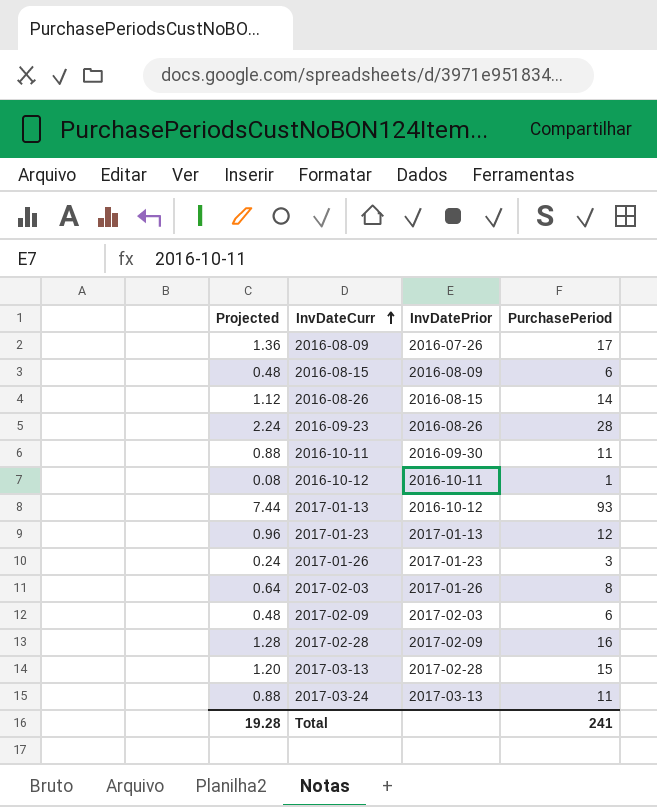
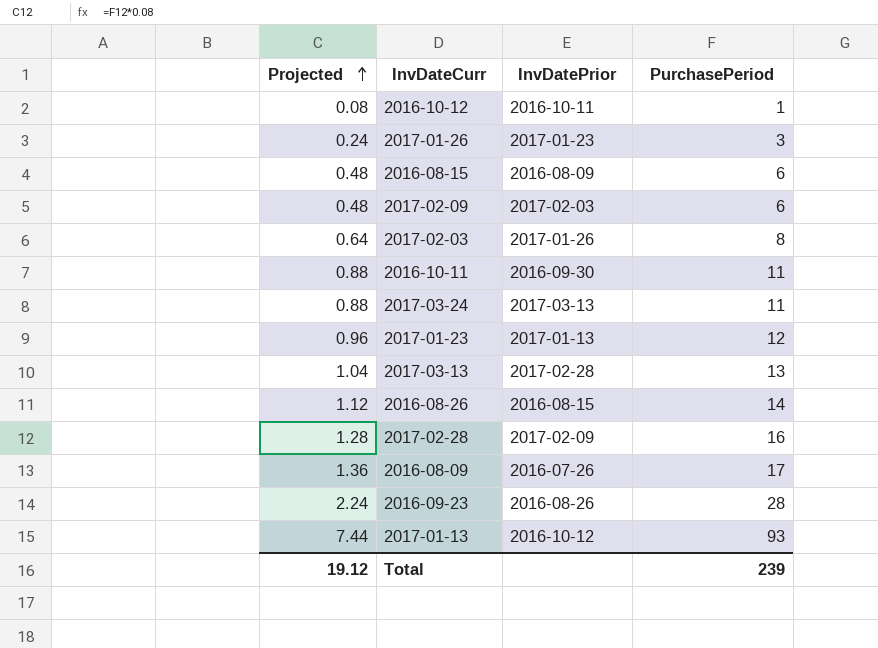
row order: InvDateCurr ascending -> Projected ascending
2017-03-13 | Projected: 1.20 -> 1.04
2017-03-13 | PurchasePeriod: 15 -> 13
Total | Projected: 19.28 -> 19.12
Total | PurchasePeriod: 241 -> 239

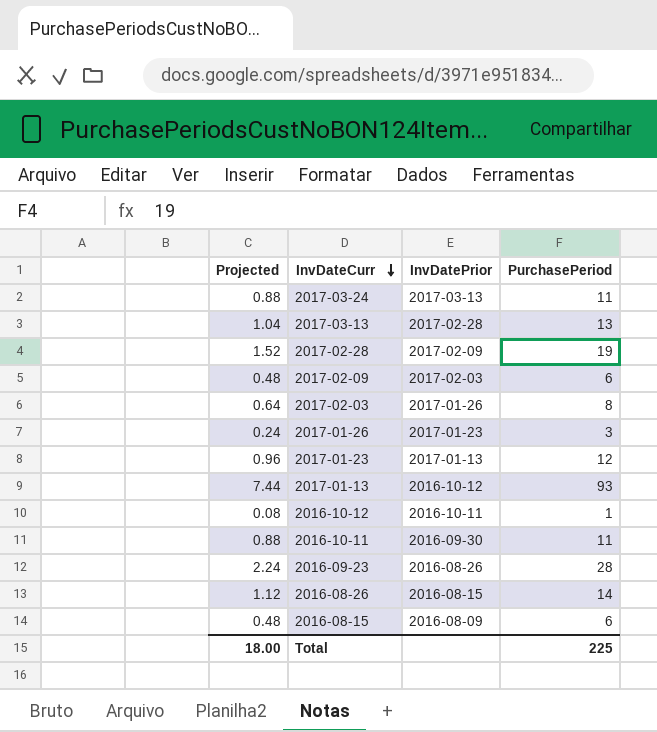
row order: Projected ascending -> InvDateCurr descending
row 2016-08-09: 1.36 | 2016-07-26 | 17 -> none
2017-02-28 | Projected: 1.28 -> 1.52
2017-02-28 | PurchasePeriod: 16 -> 19
Total | Projected: 19.12 -> 18.00
Total | PurchasePeriod: 239 -> 225

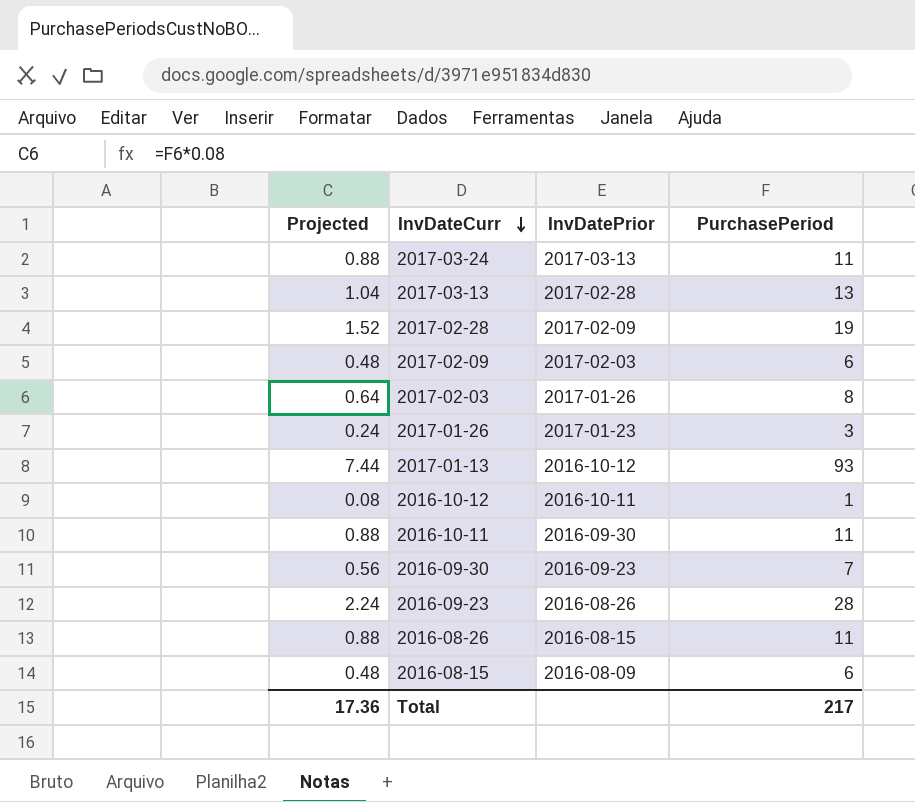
row 2017-01-23: 0.96 | 2017-01-13 | 12 -> none
row 2016-09-30: none -> 0.56 | 2016-09-23 | 7
2016-08-26 | Projected: 1.12 -> 0.88
2016-08-26 | PurchasePeriod: 14 -> 11
Total | Projected: 18.00 -> 17.36
Total | PurchasePeriod: 225 -> 217

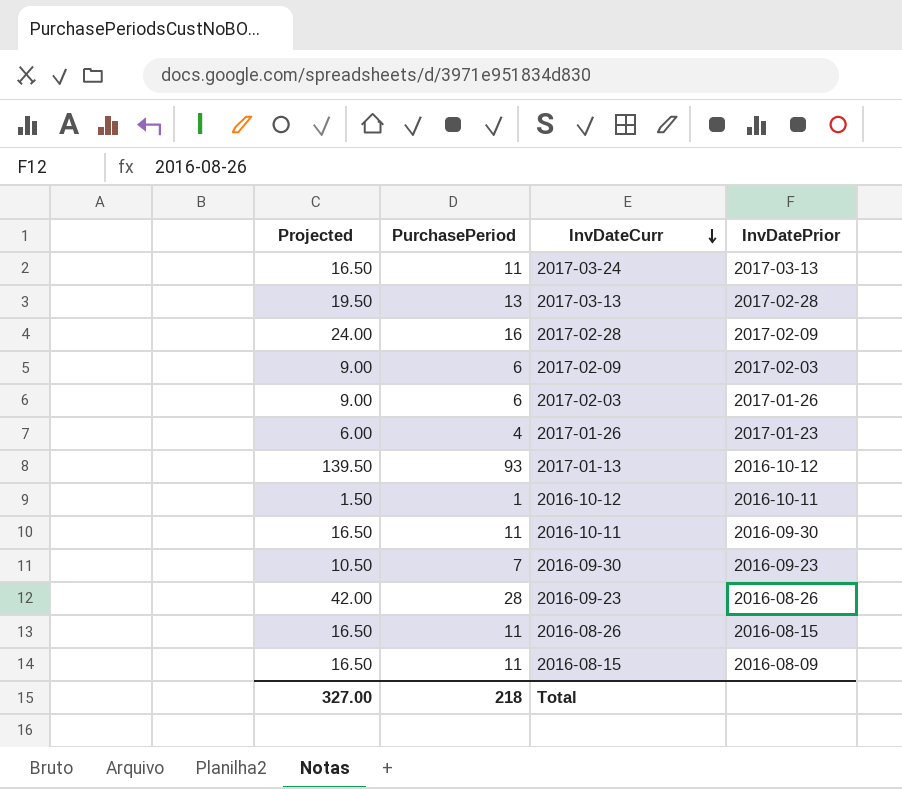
column Projected | formula: [PurchasePeriod] * 0.08 -> [PurchasePeriod] * 1.5
column PurchasePeriod | position: 4 -> 2
2017-02-28 | PurchasePeriod: 19 -> 16
2017-02-03 | PurchasePeriod: 8 -> 6
2017-01-26 | PurchasePeriod: 3 -> 4
2016-08-15 | PurchasePeriod: 6 -> 11
Total | Projected: 17.36 -> 327.00
Total | PurchasePeriod: 217 -> 218

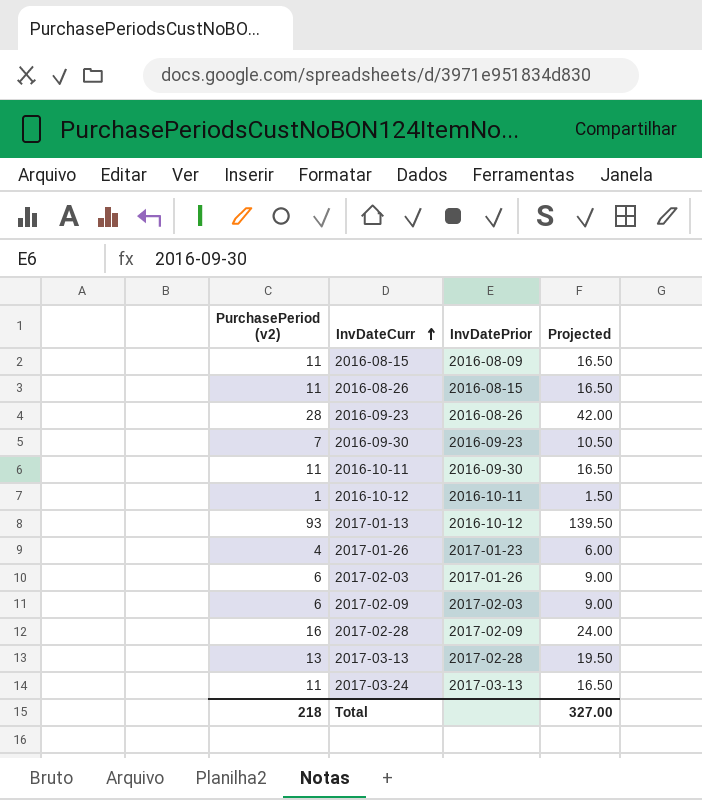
row order: InvDateCurr descending -> InvDateCurr ascending
column name: PurchasePeriod -> PurchasePeriod (v2)
column Projected | position: 1 -> 4

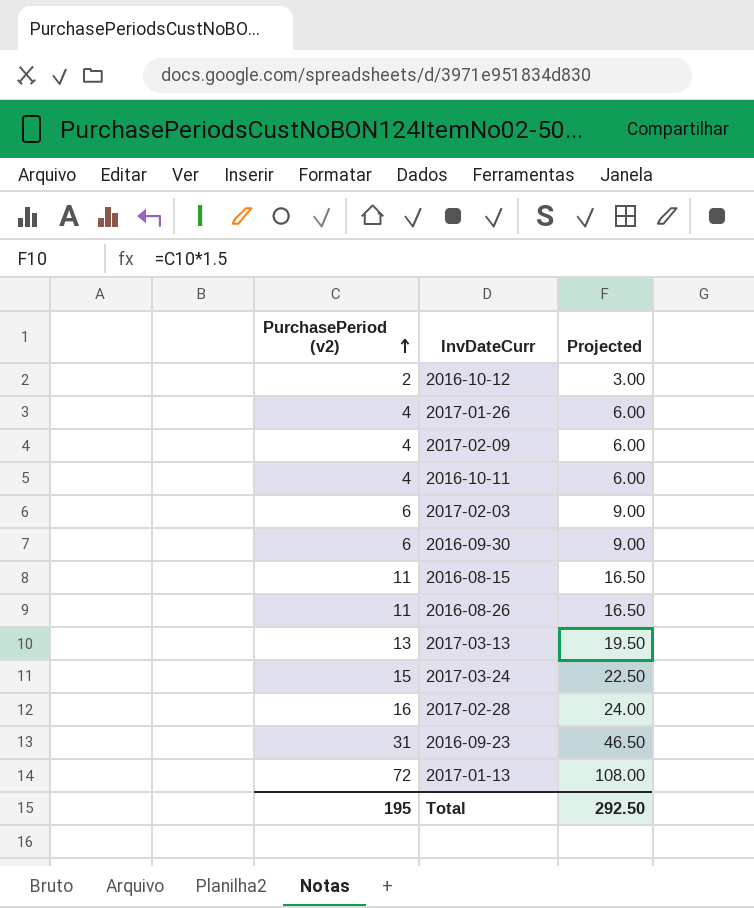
row order: InvDateCurr ascending -> PurchasePeriod (v2) ascending
column InvDatePrior | position: 3 -> none
2016-10-12 | PurchasePeriod (v2): 1 -> 2
2016-10-12 | Projected: 1.50 -> 3.00
2017-02-09 | PurchasePeriod (v2): 6 -> 4
2017-02-09 | Projected: 9.00 -> 6.00
2016-10-11 | PurchasePeriod (v2): 11 -> 4
2016-10-11 | Projected: 16.50 -> 6.00
2016-09-30 | PurchasePeriod (v2): 7 -> 6
2016-09-30 | Projected: 10.50 -> 9.00
2017-03-24 | PurchasePeriod (v2): 11 -> 15
2017-03-24 | Projected: 16.50 -> 22.50
2016-09-23 | PurchasePeriod (v2): 28 -> 31
2016-09-23 | Projected: 42.00 -> 46.50
2017-01-13 | PurchasePeriod (v2): 93 -> 72
2017-01-13 | Projected: 139.50 -> 108.00
Total | PurchasePeriod (v2): 218 -> 195
Total | Projected: 327.00 -> 292.50

